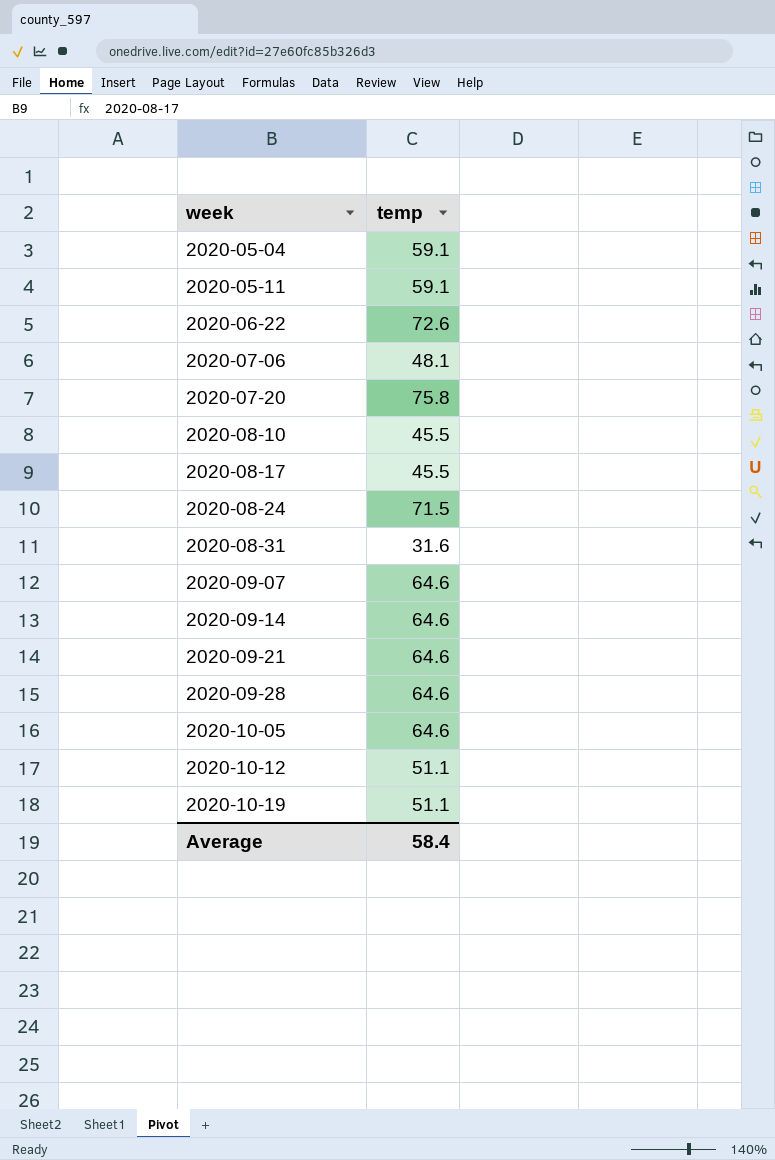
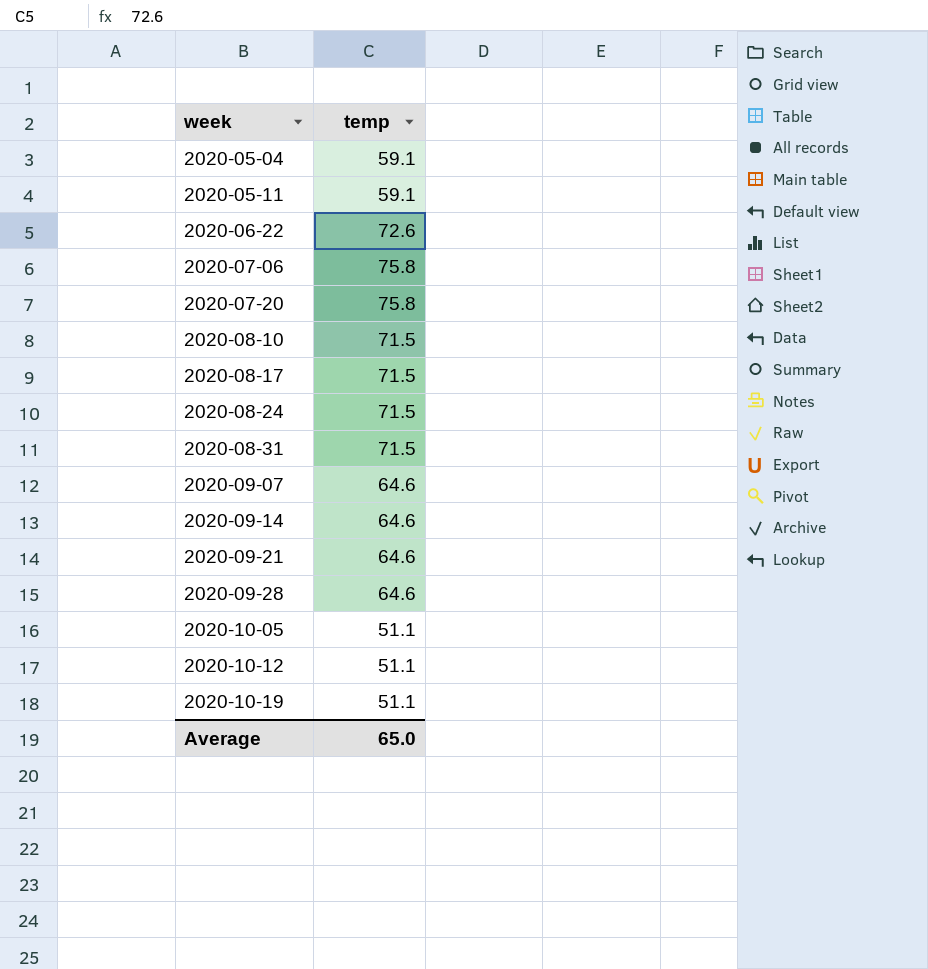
2020-07-06 | temp: 48.1 -> 75.8
2020-08-10 | temp: 45.5 -> 71.5
2020-08-17 | temp: 45.5 -> 71.5
2020-08-31 | temp: 31.6 -> 71.5
2020-10-05 | temp: 64.6 -> 51.1
Average | temp: 58.4 -> 65.0

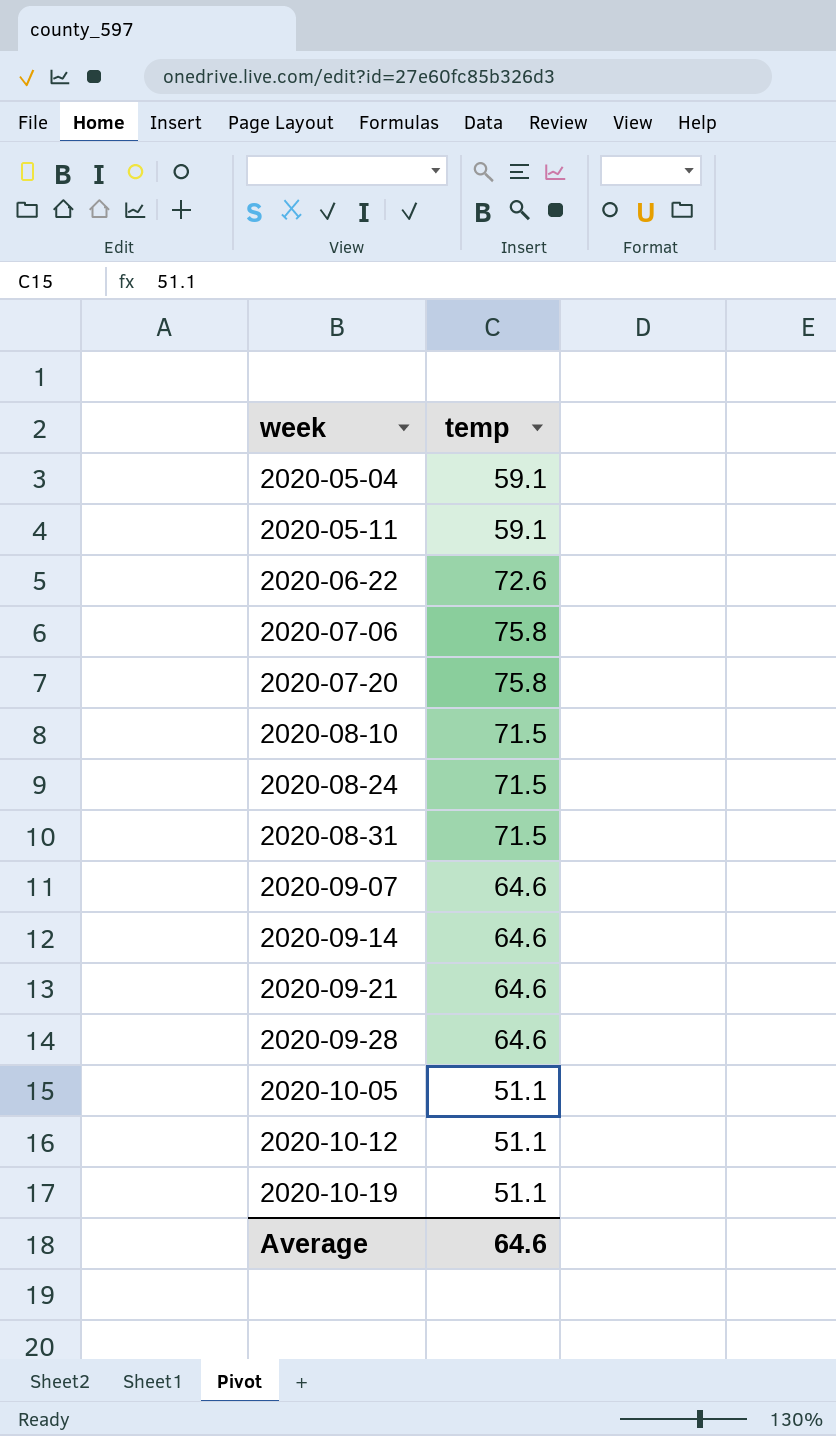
row 2020-08-17: 71.5 -> none
Average | temp: 65.0 -> 64.6

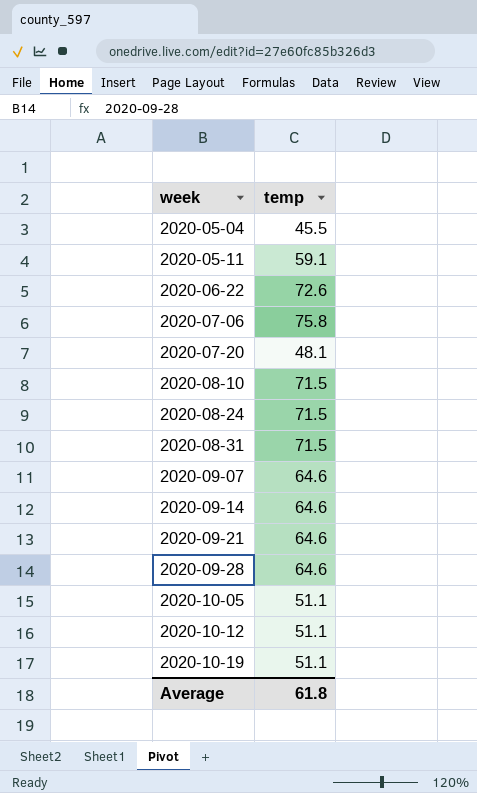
2020-05-04 | temp: 59.1 -> 45.5
2020-07-20 | temp: 75.8 -> 48.1
Average | temp: 64.6 -> 61.8

